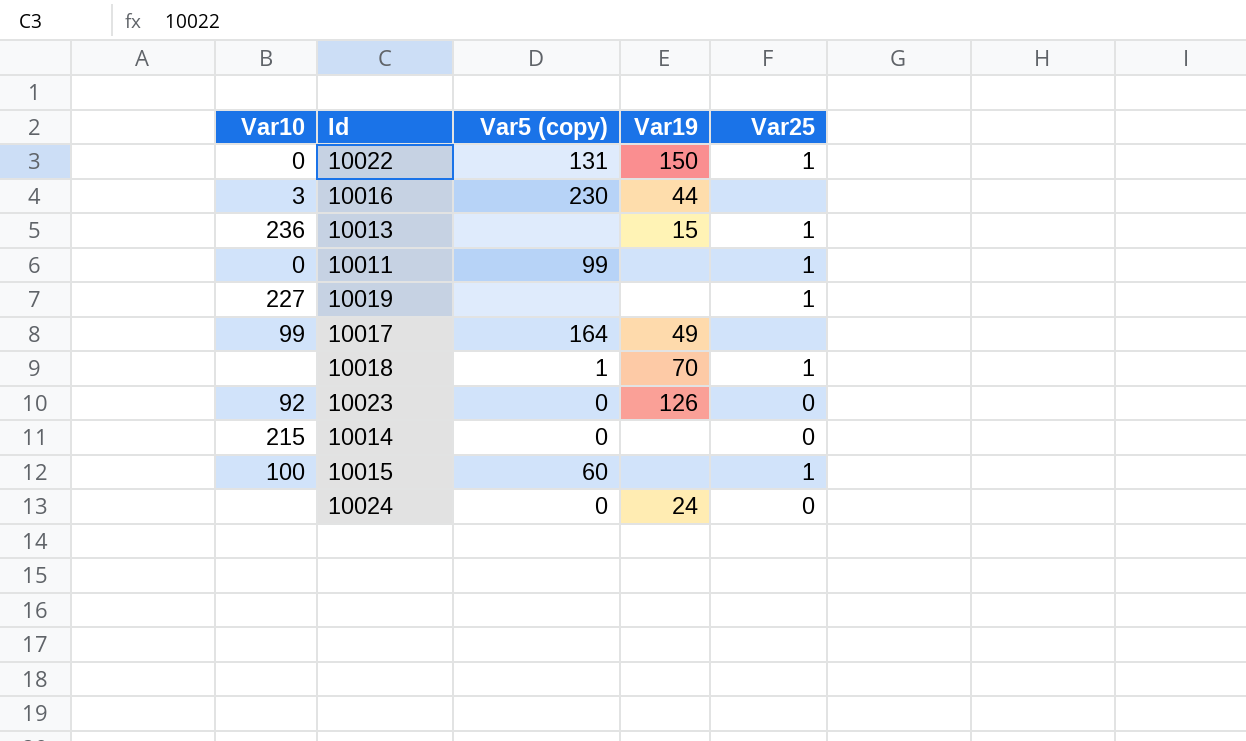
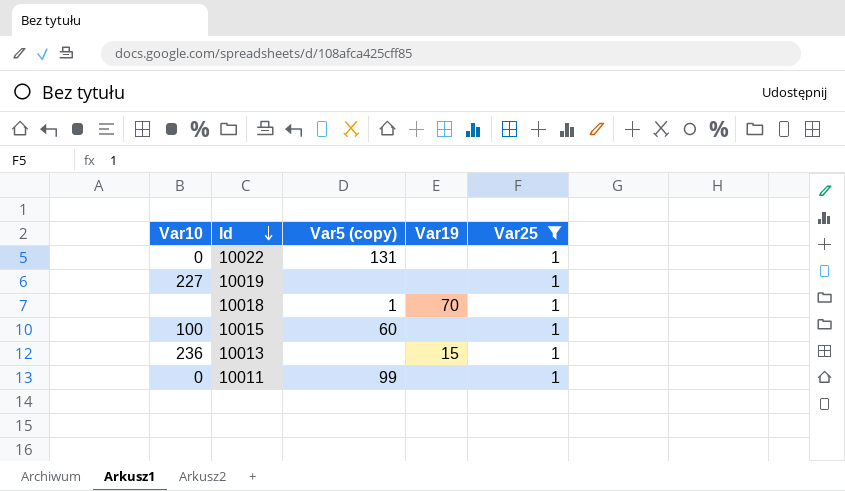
filter: none -> Var25 = 1
row order: none -> Id descending
10022 | Var19: 150 -> none

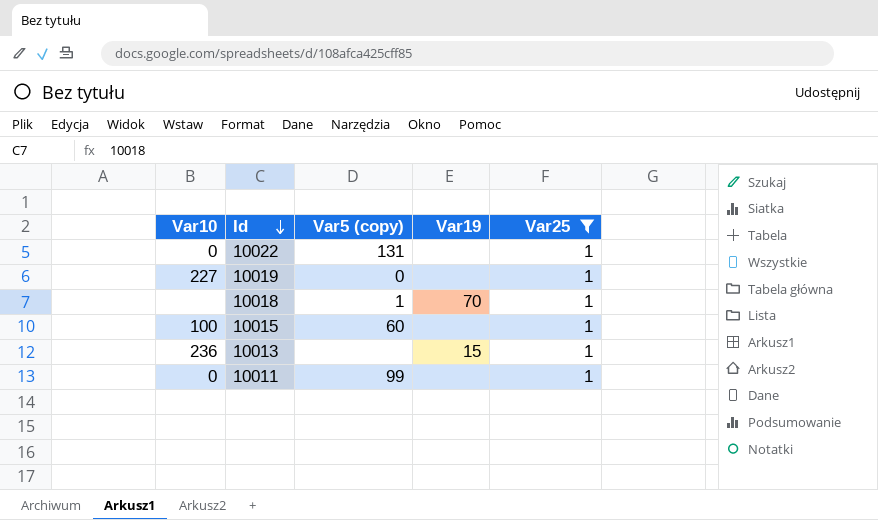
10019 | Var5 (copy): none -> 0

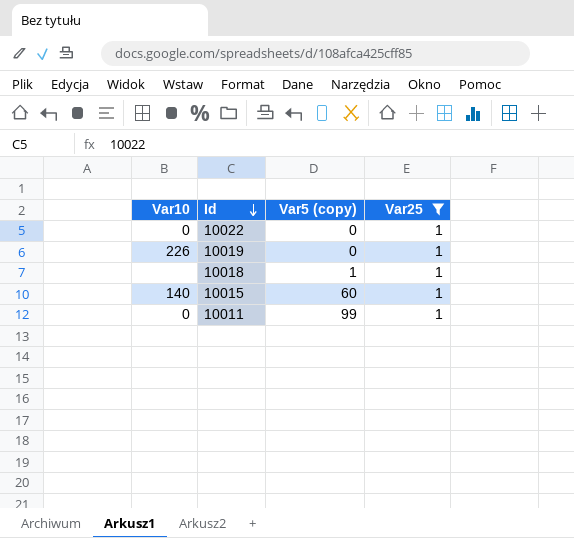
column Var19 | position: 4 -> none
row 10013: 236 | none | 15 | 1 -> none
10022 | Var5 (copy): 131 -> 0
10019 | Var10: 227 -> 226
10015 | Var10: 100 -> 140

